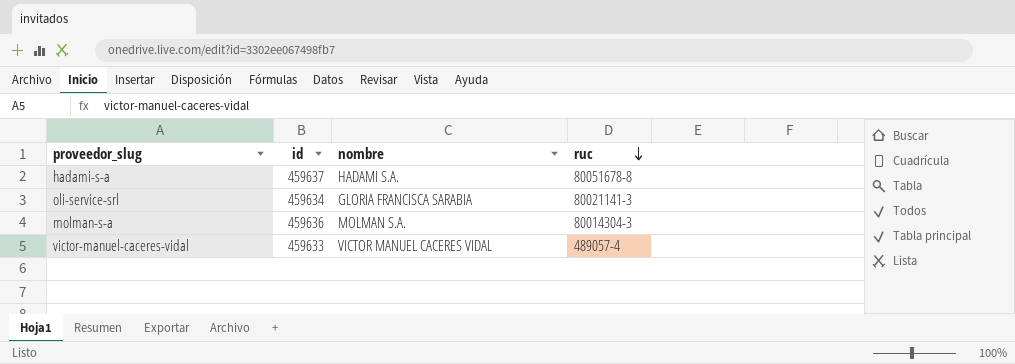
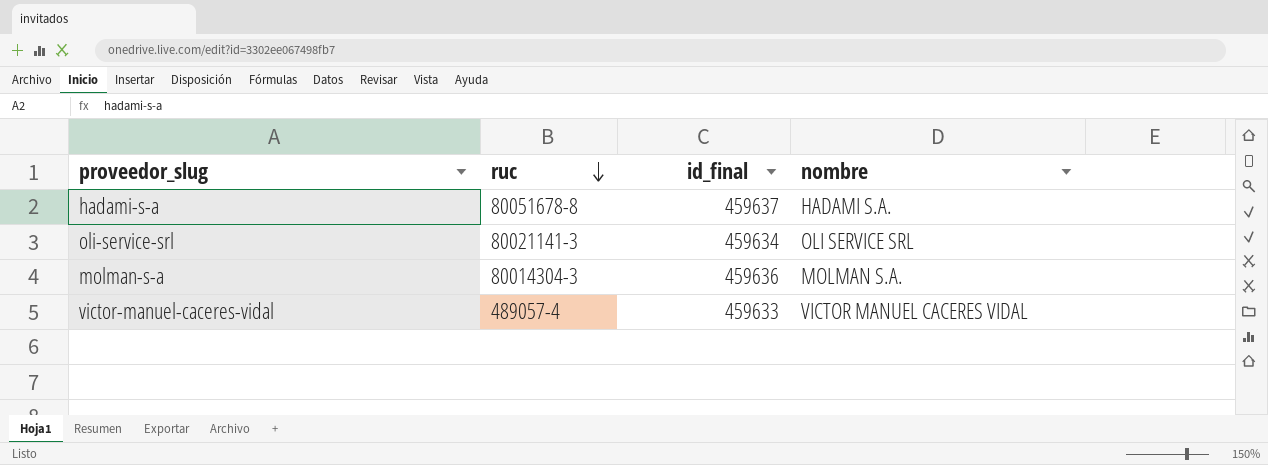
column ruc | position: 4 -> 2
column name: id -> id_final
oli-service-srl | nombre: GLORIA FRANCISCA SARABIA -> OLI SERVICE SRL

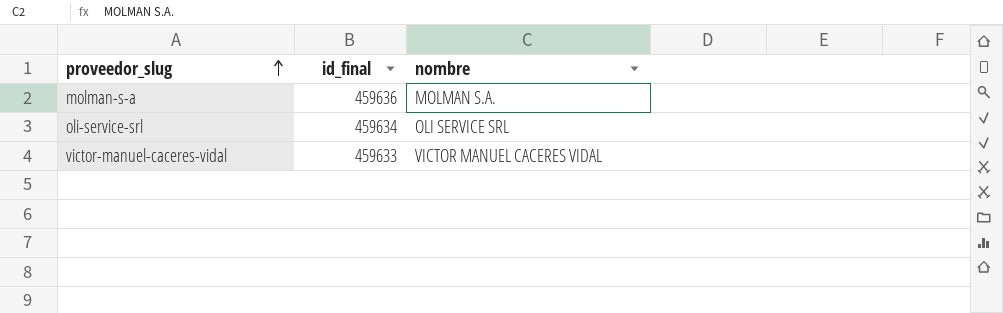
row order: ruc descending -> proveedor_slug ascending
column ruc | position: 2 -> none
row hadami-s-a: 80051678-8 | 459637 | HADAMI S.A. -> none

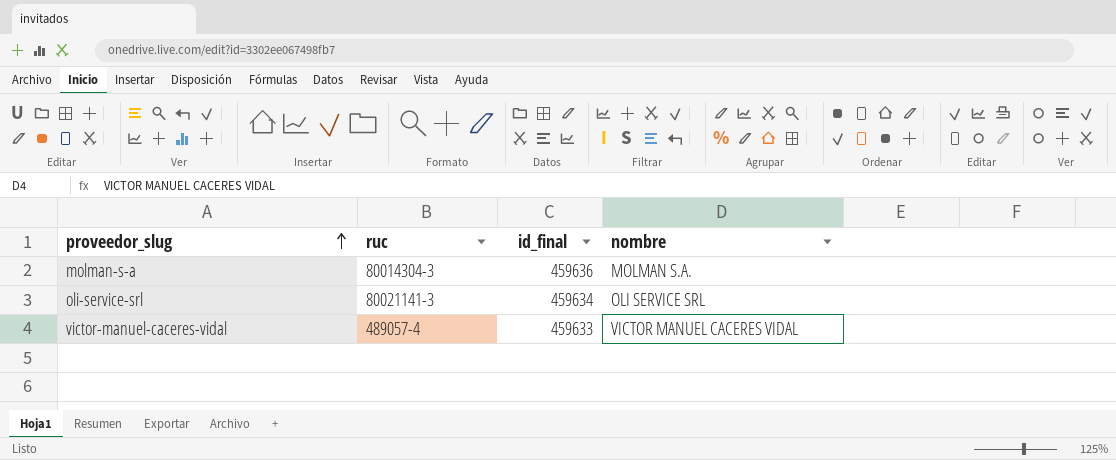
column ruc | position: none -> 2

